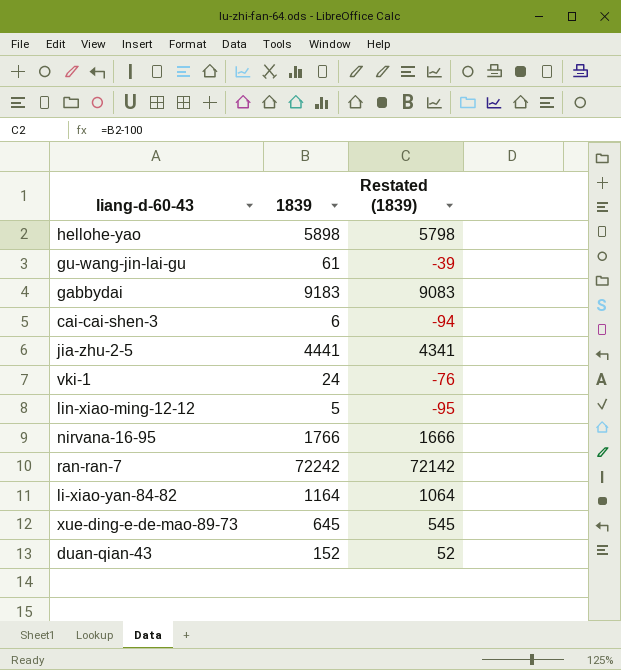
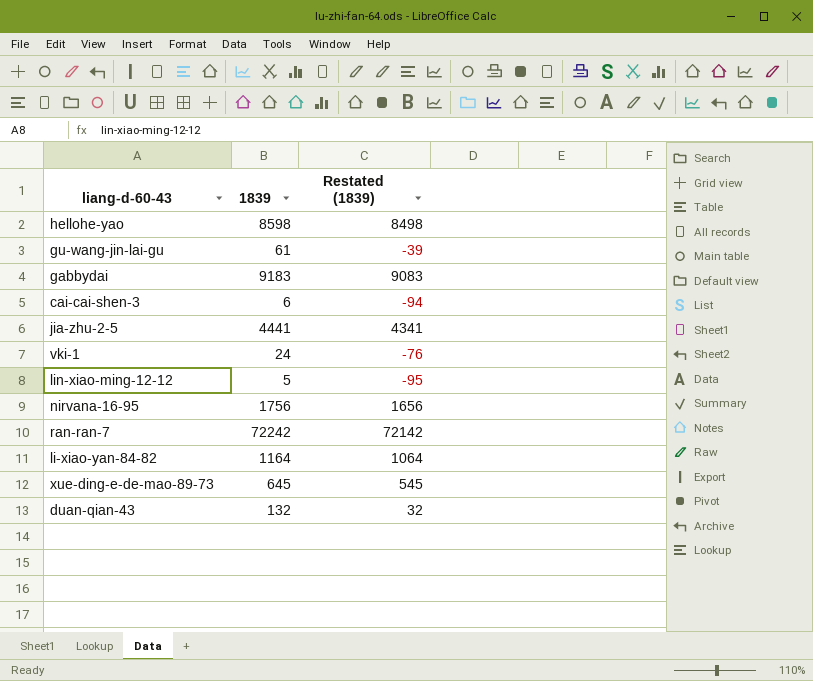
hellohe-yao | 1839: 5898 -> 8598
hellohe-yao | Restated (1839): 5798 -> 8498
nirvana-16-95 | 1839: 1766 -> 1756
nirvana-16-95 | Restated (1839): 1666 -> 1656
duan-qian-43 | 1839: 152 -> 132
duan-qian-43 | Restated (1839): 52 -> 32

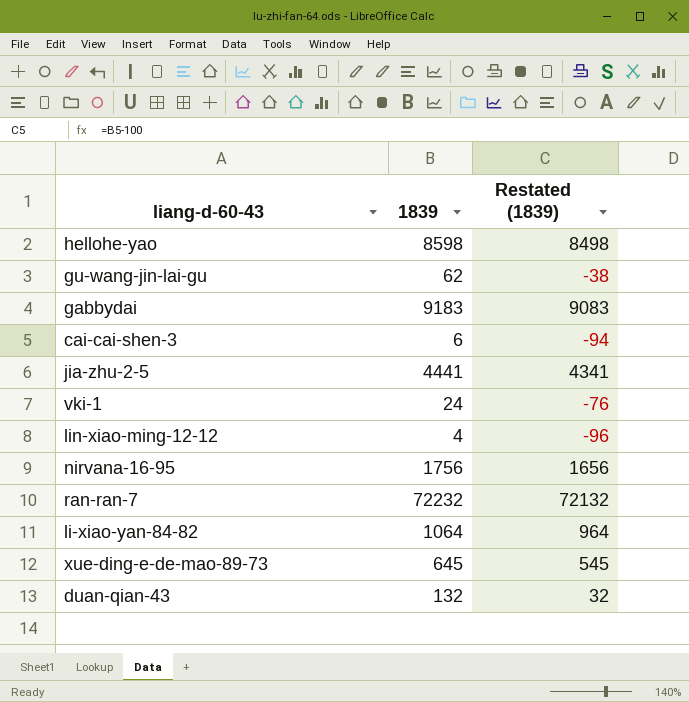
gu-wang-jin-lai-gu | 1839: 61 -> 62
gu-wang-jin-lai-gu | Restated (1839): -39 -> -38
lin-xiao-ming-12-12 | 1839: 5 -> 4
lin-xiao-ming-12-12 | Restated (1839): -95 -> -96
ran-ran-7 | 1839: 72242 -> 72232
ran-ran-7 | Restated (1839): 72142 -> 72132
li-xiao-yan-84-82 | 1839: 1164 -> 1064
li-xiao-yan-84-82 | Restated (1839): 1064 -> 964

